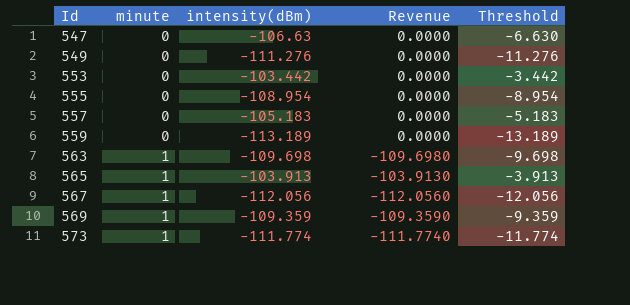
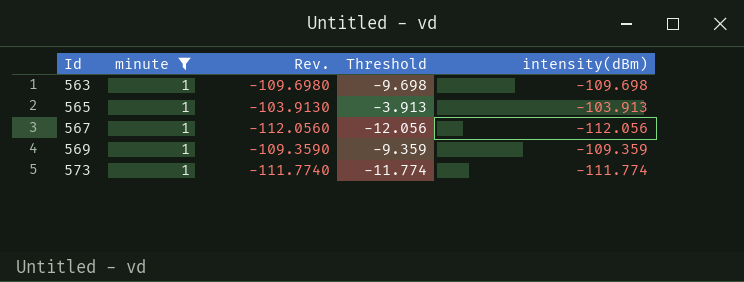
filter: none -> minute = 1
column name: Revenue -> Rev.
column intensity(dBm) | position: 3 -> 5

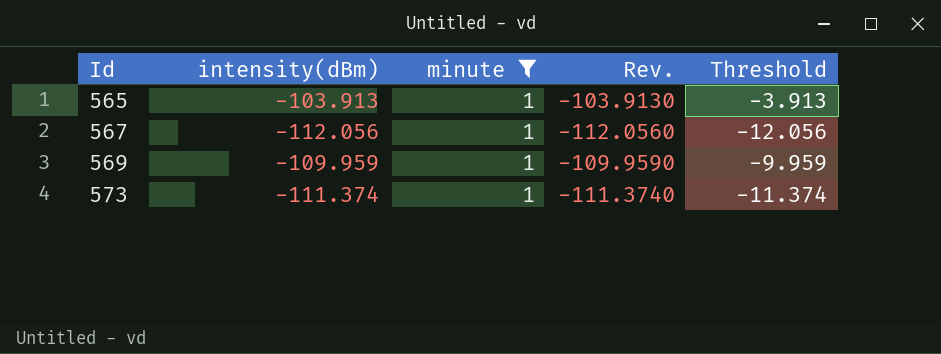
column intensity(dBm) | position: 5 -> 2
row 563: 1 | -109.6980 | -9.698 | -109.698 -> none
569 | intensity(dBm): -109.359 -> -109.959
569 | Rev.: -109.3590 -> -109.9590
569 | Threshold: -9.359 -> -9.959
573 | intensity(dBm): -111.774 -> -111.374
573 | Rev.: -111.7740 -> -111.3740
573 | Threshold: -11.774 -> -11.374

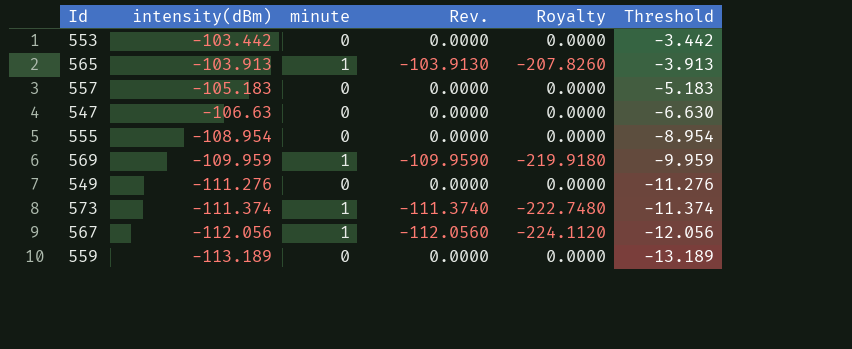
filter: minute = 1 -> none
row order: Id ascending -> intensity(dBm) descending
column Royalty | formula: none -> [Rev.] * 2

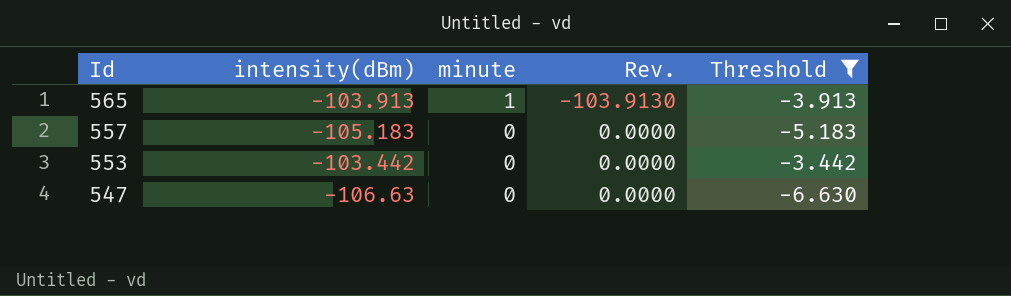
filter: none -> Threshold >= -6.630
row order: intensity(dBm) descending -> Id descending
column Royalty | formula: [Rev.] * 2 -> none

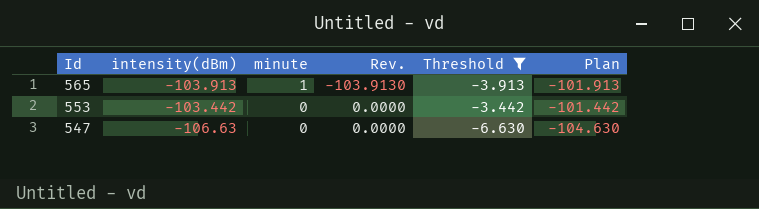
column Plan | formula: none -> [intensity(dBm)] + 2
row 557: -105.183 | 0 | 0.0000 | -5.183 -> none

